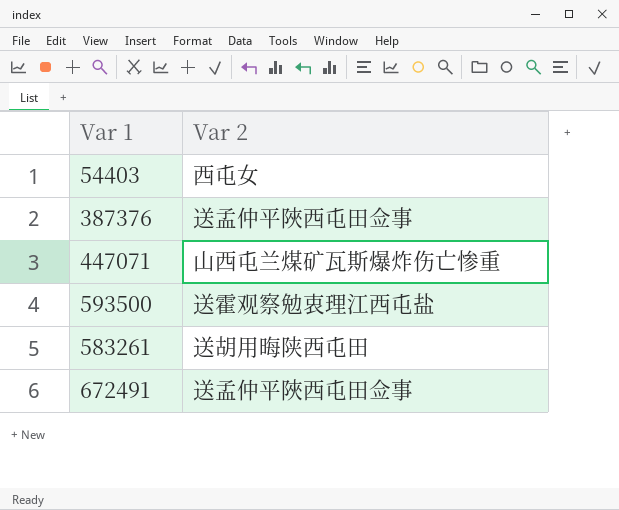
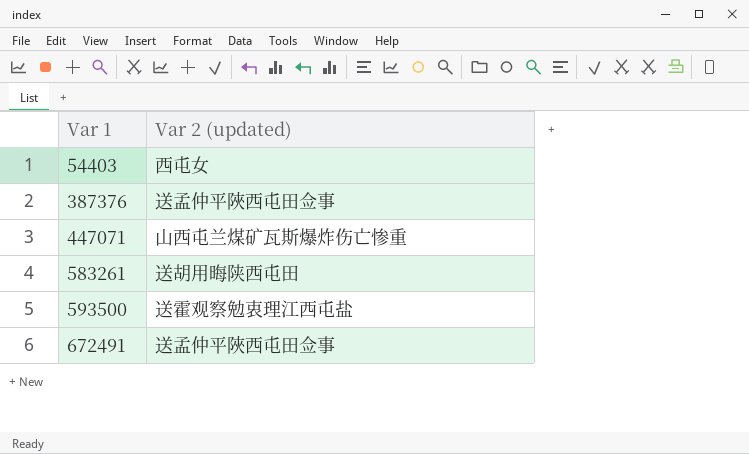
row order: none -> Var 1 ascending
column name: Var 2 -> Var 2 (updated)

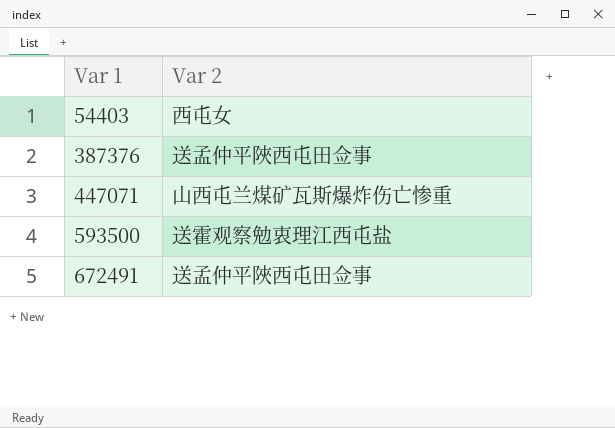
column name: Var 2 (updated) -> Var 2
row 583261: 送胡用晦陕西屯田 -> none

